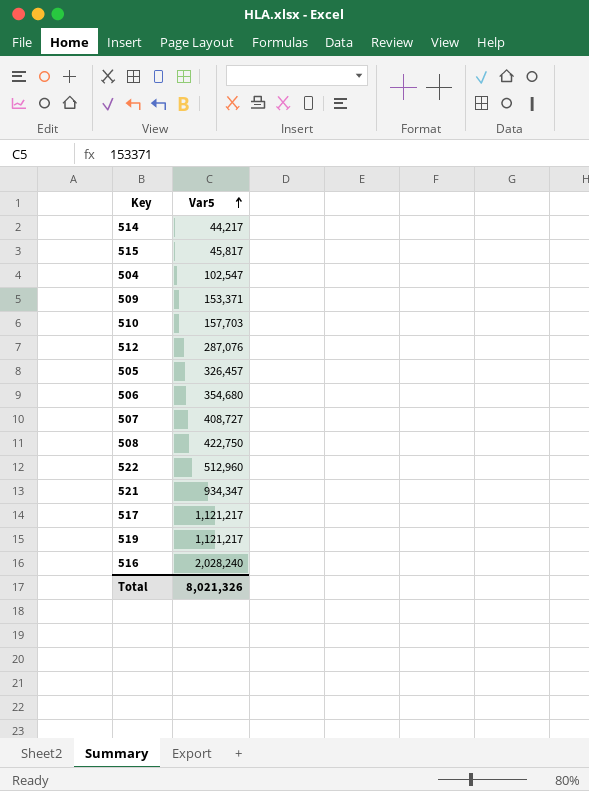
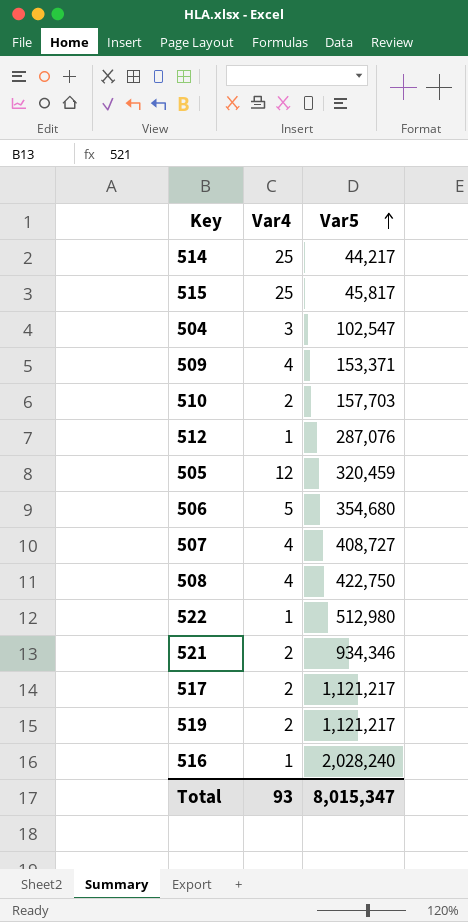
column Var4 | position: none -> 2
505 | Var5: 326,457 -> 320,459
522 | Var5: 512,960 -> 512,980
521 | Var5: 934,347 -> 934,346
Total | Var5: 8,021,326 -> 8,015,347

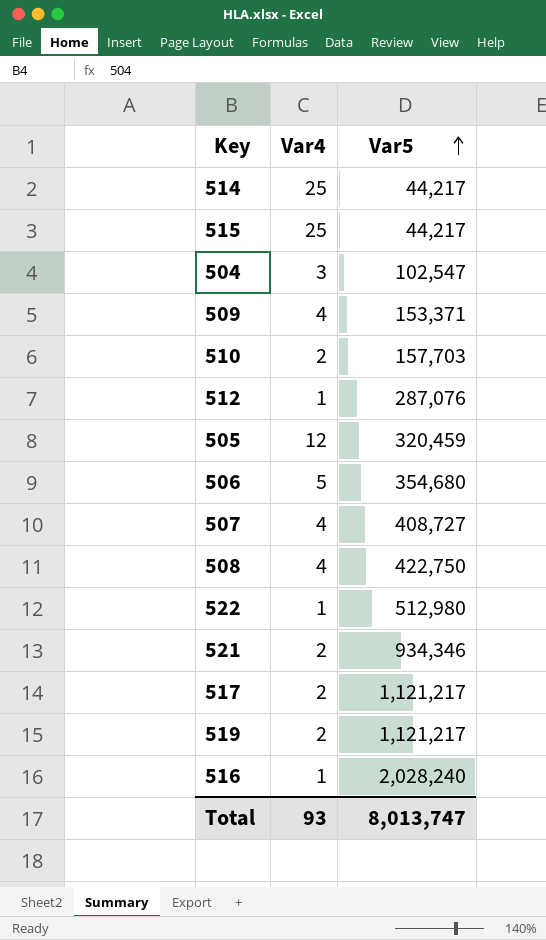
515 | Var5: 45,817 -> 44,217
Total | Var5: 8,015,347 -> 8,013,747

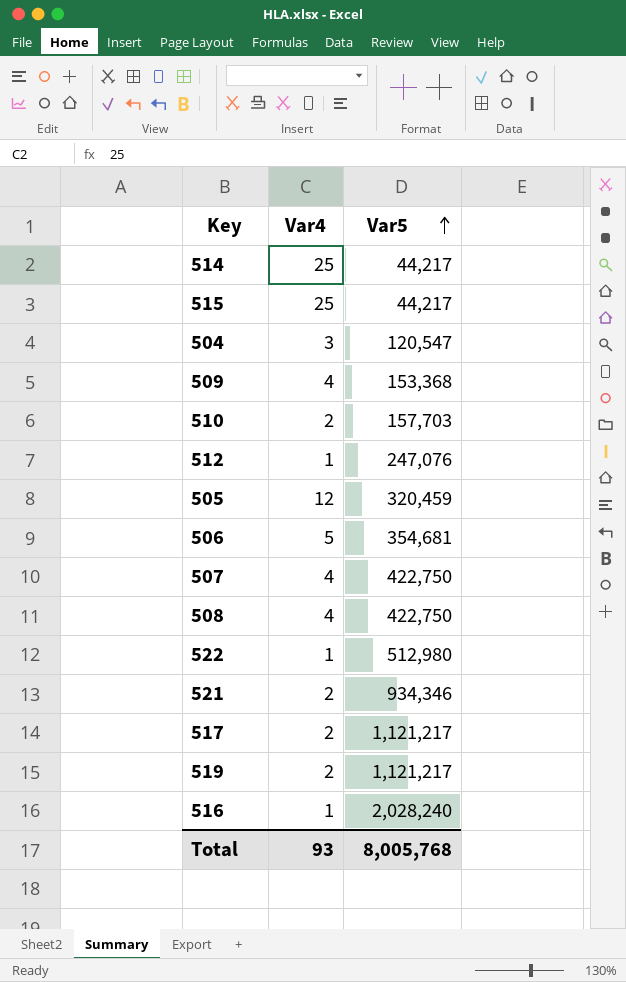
504 | Var5: 102,547 -> 120,547
509 | Var5: 153,371 -> 153,368
512 | Var5: 287,076 -> 247,076
506 | Var5: 354,680 -> 354,681
507 | Var5: 408,727 -> 422,750
Total | Var5: 8,013,747 -> 8,005,768

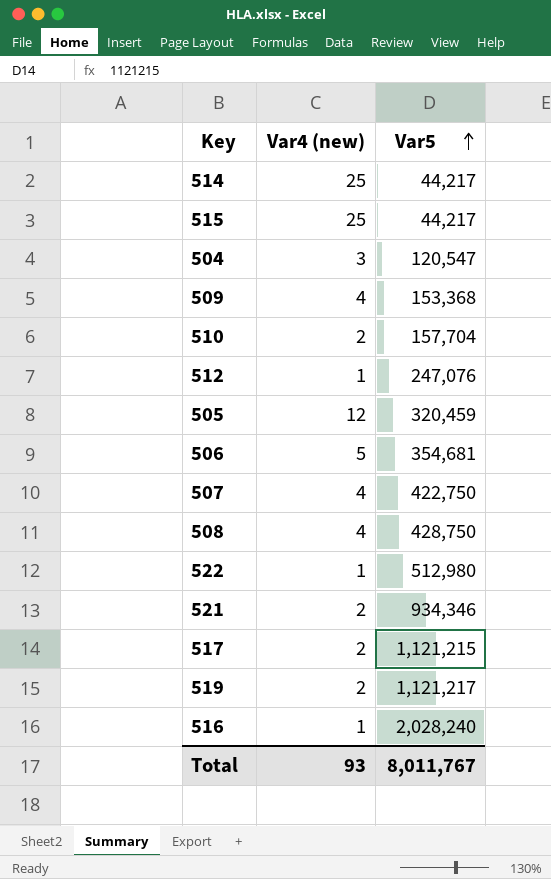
column name: Var4 -> Var4 (new)
510 | Var5: 157,703 -> 157,704
508 | Var5: 422,750 -> 428,750
517 | Var5: 1,121,217 -> 1,121,215
Total | Var5: 8,005,768 -> 8,011,767

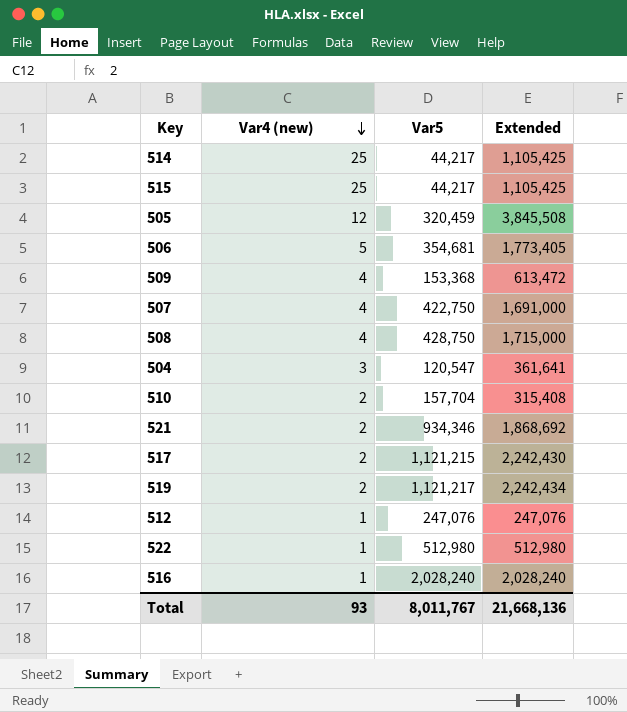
row order: Var5 ascending -> Var4 (new) descending
column Extended | formula: none -> [Var4 (new)] * [Var5]

